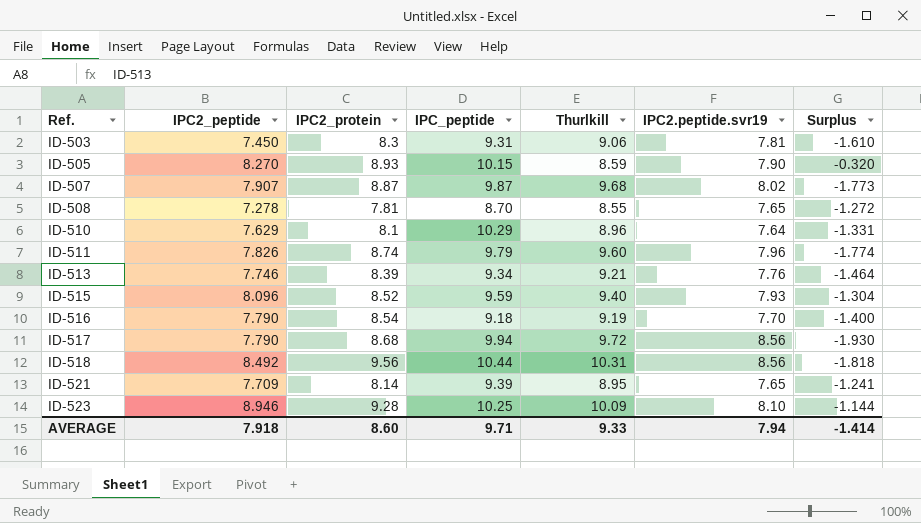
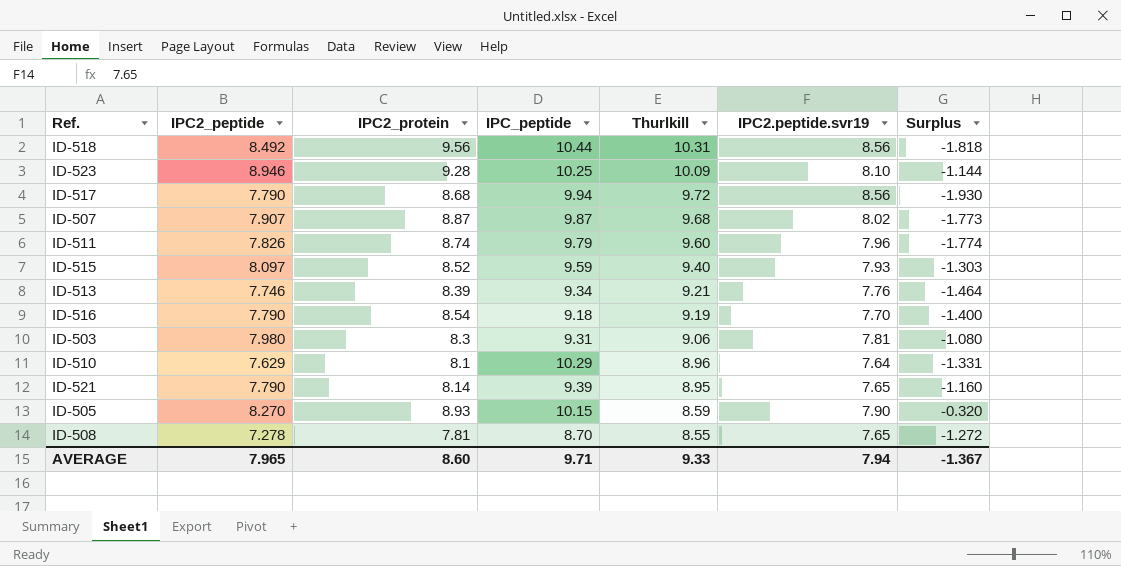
row order: Ref. ascending -> Thurlkill descending
ID-515 | IPC2_peptide: 8.096 -> 8.097
ID-515 | Surplus: -1.304 -> -1.303
ID-503 | IPC2_peptide: 7.450 -> 7.980
ID-503 | Surplus: -1.610 -> -1.080
ID-521 | IPC2_peptide: 7.709 -> 7.790
ID-521 | Surplus: -1.241 -> -1.160
AVERAGE | IPC2_peptide: 7.918 -> 7.965
AVERAGE | Surplus: -1.414 -> -1.367

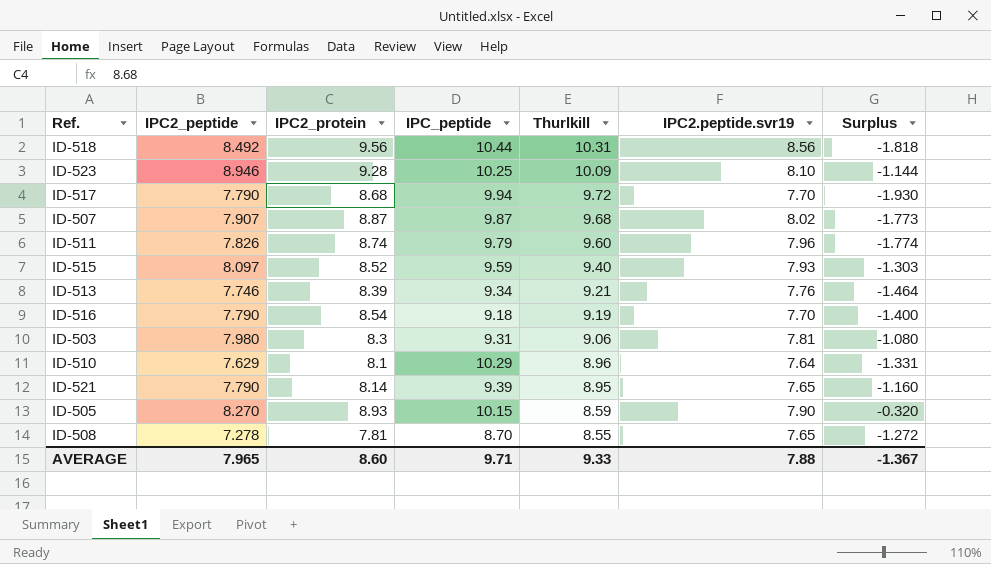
ID-517 | IPC2.peptide.svr19: 8.56 -> 7.70
AVERAGE | IPC2.peptide.svr19: 7.94 -> 7.88

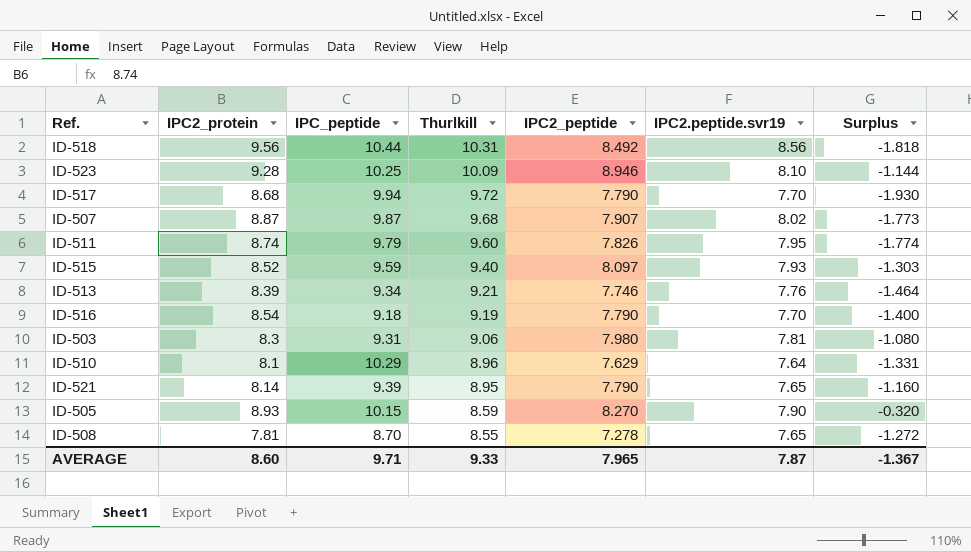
column IPC2_peptide | position: 2 -> 5
ID-511 | IPC2.peptide.svr19: 7.96 -> 7.95
AVERAGE | IPC2.peptide.svr19: 7.88 -> 7.87

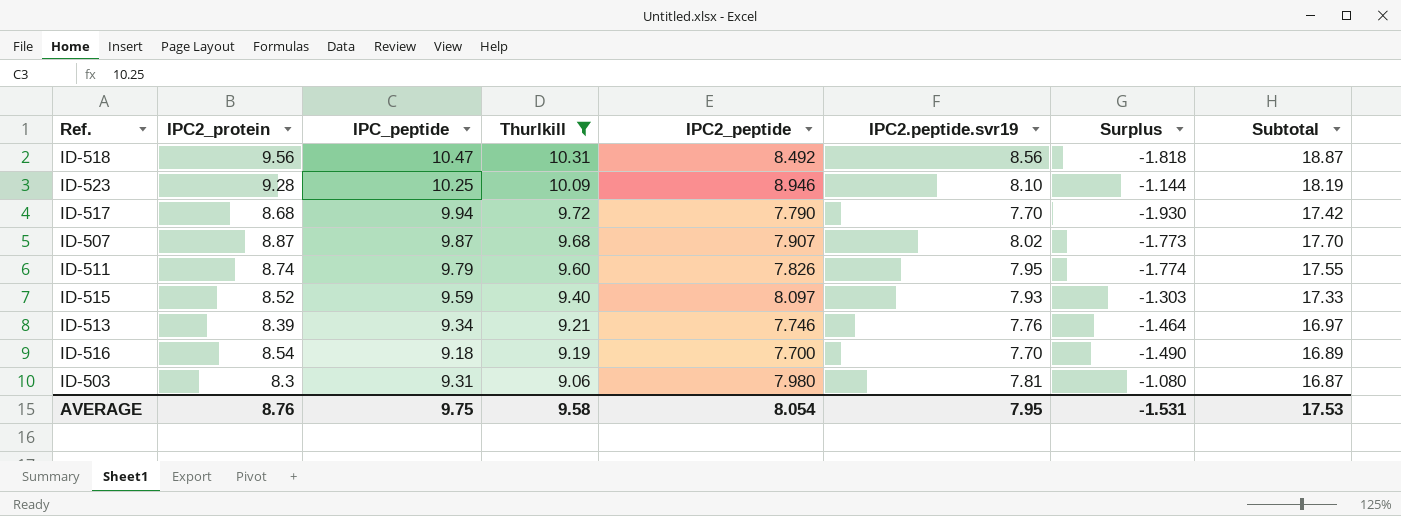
filter: none -> Thurlkill >= 9.06
column Subtotal | formula: none -> [Thurlkill] + [IPC2.peptide.svr19]
ID-518 | IPC_peptide: 10.44 -> 10.47
ID-516 | IPC2_peptide: 7.790 -> 7.700
ID-516 | Surplus: -1.400 -> -1.490
AVERAGE | IPC2_protein: 8.60 -> 8.76
AVERAGE | IPC_peptide: 9.71 -> 9.75
AVERAGE | Thurlkill: 9.33 -> 9.58
AVERAGE | IPC2_peptide: 7.965 -> 8.054
AVERAGE | IPC2.peptide.svr19: 7.87 -> 7.95
AVERAGE | Surplus: -1.367 -> -1.531

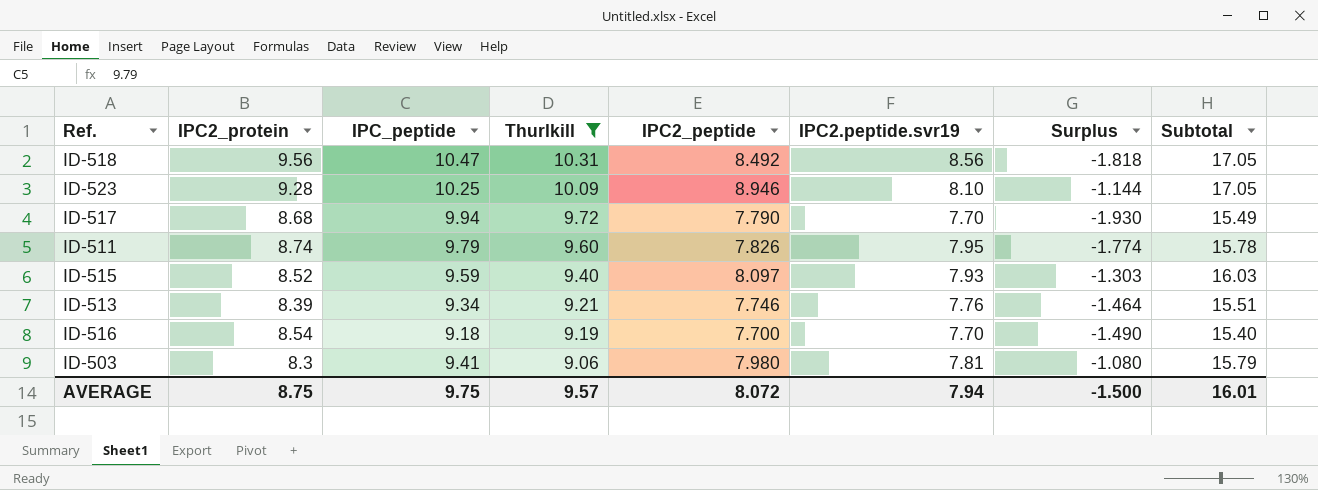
column Subtotal | formula: [Thurlkill] + [IPC2.peptide.svr19] -> [IPC2_peptide] + [IPC2.peptide.svr19]
row ID-507: 8.87 | 9.87 | 9.68 | 7.907 | 8.02 | -1.773 | 17.70 -> none
ID-503 | IPC_peptide: 9.31 -> 9.41
AVERAGE | IPC2_protein: 8.76 -> 8.75
AVERAGE | Thurlkill: 9.58 -> 9.57
AVERAGE | IPC2_peptide: 8.054 -> 8.072
AVERAGE | IPC2.peptide.svr19: 7.95 -> 7.94
AVERAGE | Surplus: -1.531 -> -1.500
AVERAGE | Subtotal: 17.53 -> 16.01

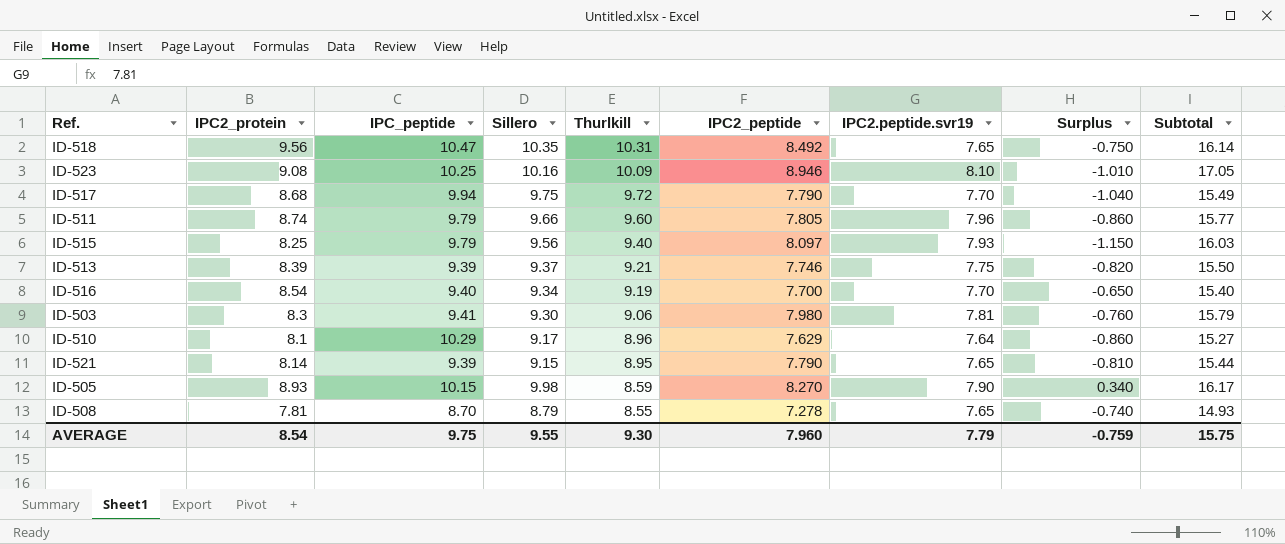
filter: Thurlkill >= 9.06 -> none
column Sillero | position: none -> 4
column Surplus | formula: [IPC2_peptide] - [Thurlkill] -> [IPC2_protein] - [Thurlkill]
ID-518 | IPC2.peptide.svr19: 8.56 -> 7.65
ID-518 | Subtotal: 17.05 -> 16.14
ID-523 | IPC2_protein: 9.28 -> 9.08
ID-511 | IPC2_peptide: 7.826 -> 7.805
ID-511 | IPC2.peptide.svr19: 7.95 -> 7.96
ID-511 | Subtotal: 15.78 -> 15.77
ID-515 | IPC2_protein: 8.52 -> 8.25
ID-515 | IPC_peptide: 9.59 -> 9.79
ID-513 | IPC_peptide: 9.34 -> 9.39
ID-513 | IPC2.peptide.svr19: 7.76 -> 7.75
ID-513 | Subtotal: 15.51 -> 15.50
ID-516 | IPC_peptide: 9.18 -> 9.40
AVERAGE | IPC2_protein: 8.75 -> 8.54
AVERAGE | Thurlkill: 9.57 -> 9.30
AVERAGE | IPC2_peptide: 8.072 -> 7.960
AVERAGE | IPC2.peptide.svr19: 7.94 -> 7.79
AVERAGE | Surplus: -1.500 -> -0.759
AVERAGE | Subtotal: 16.01 -> 15.75

